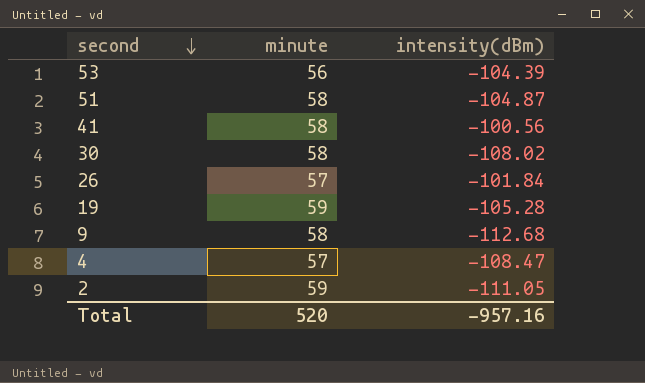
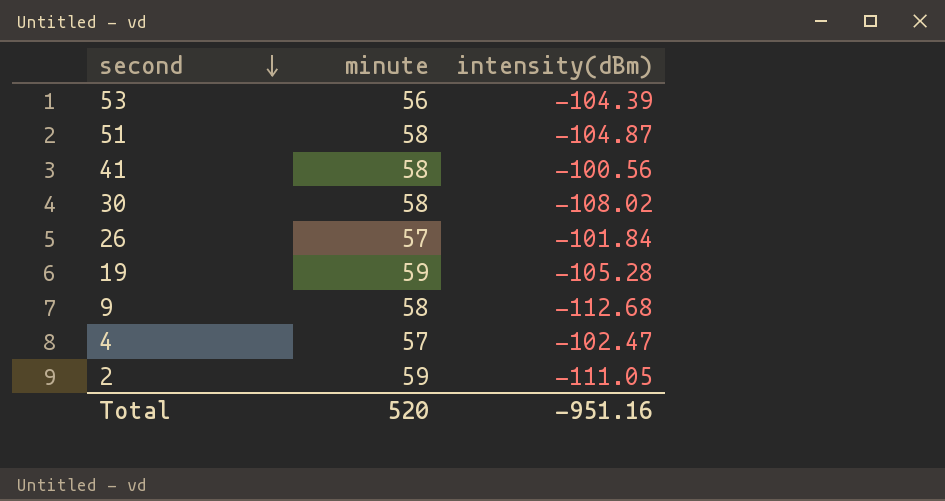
4 | intensity(dBm): -108.47 -> -102.47
Total | intensity(dBm): -957.16 -> -951.16

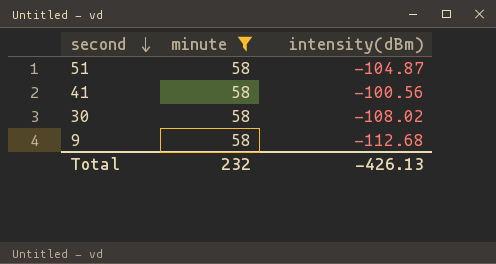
filter: none -> minute = 58
Total | minute: 520 -> 232
Total | intensity(dBm): -951.16 -> -426.13

